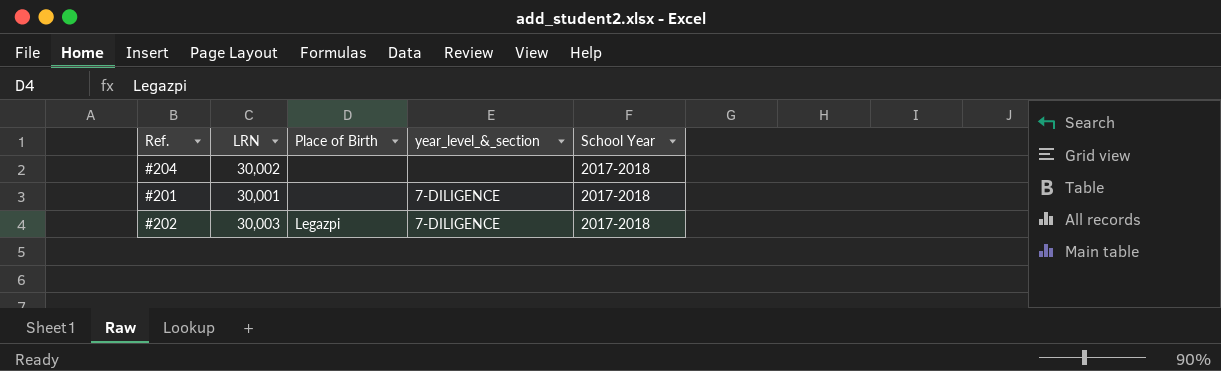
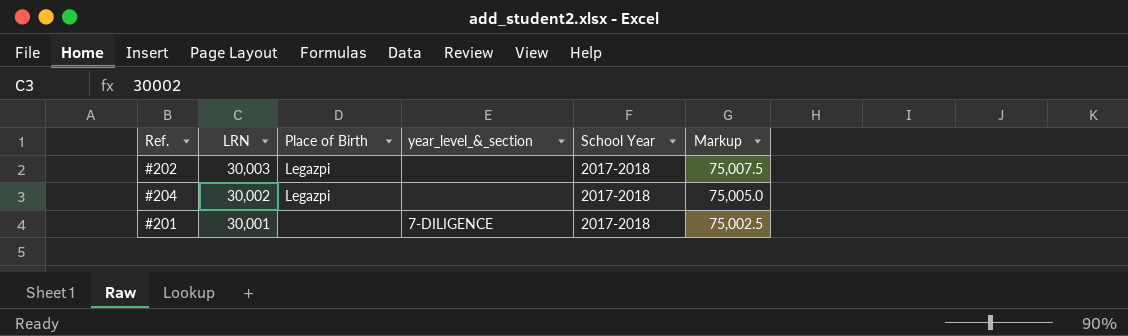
row order: none -> LRN descending
column Markup | formula: none -> [LRN] * 2.5
#202 | year_level_&_section: 7-DILIGENCE -> none
#204 | Place of Birth: none -> Legazpi

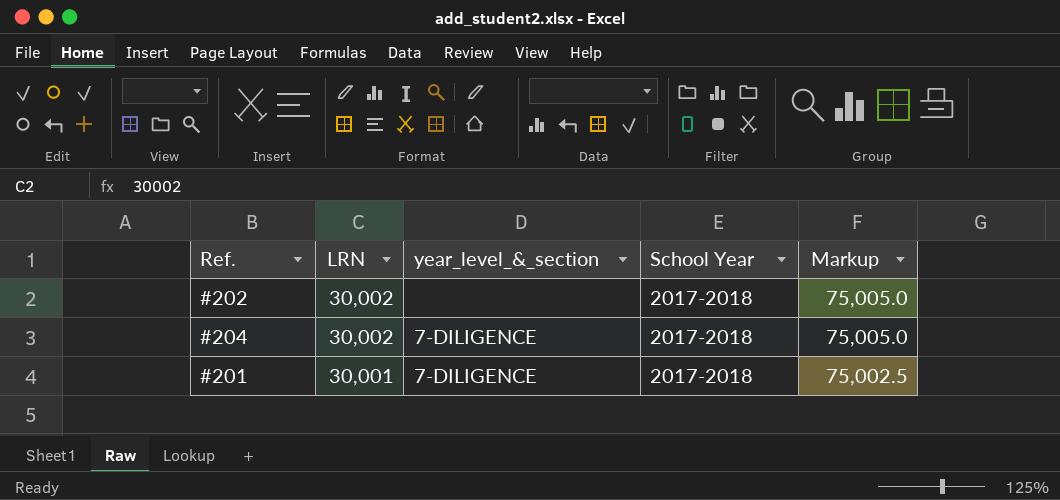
column Place of Birth | position: 3 -> none
#202 | LRN: 30,003 -> 30,002
#202 | Markup: 75,007.5 -> 75,005.0
#204 | year_level_&_section: none -> 7-DILIGENCE

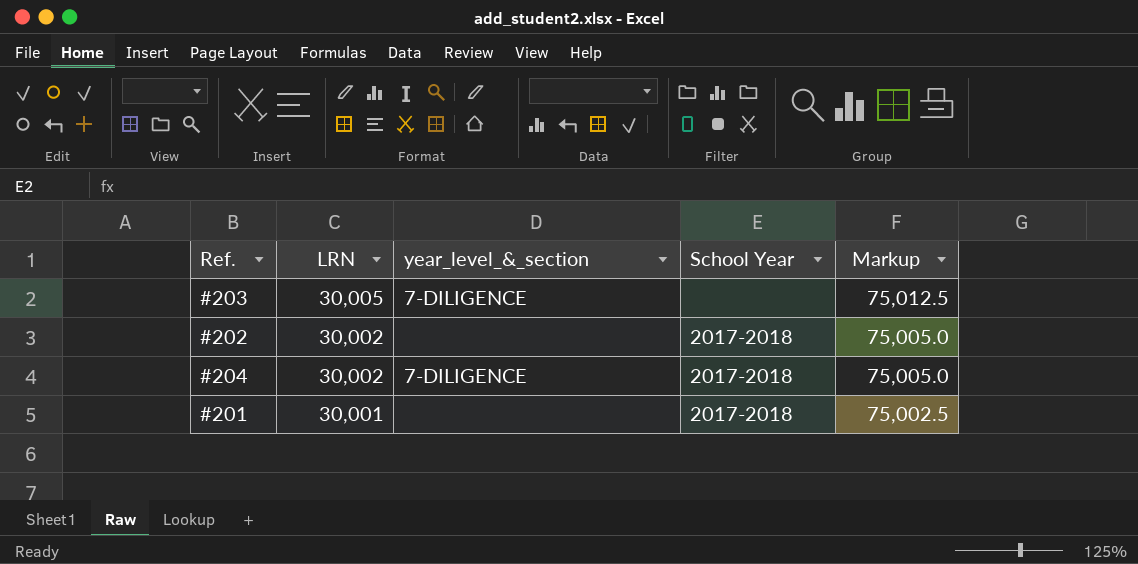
row #203: none -> 30,005 | 7-DILIGENCE | none | 75,012.5
#201 | year_level_&_section: 7-DILIGENCE -> none

